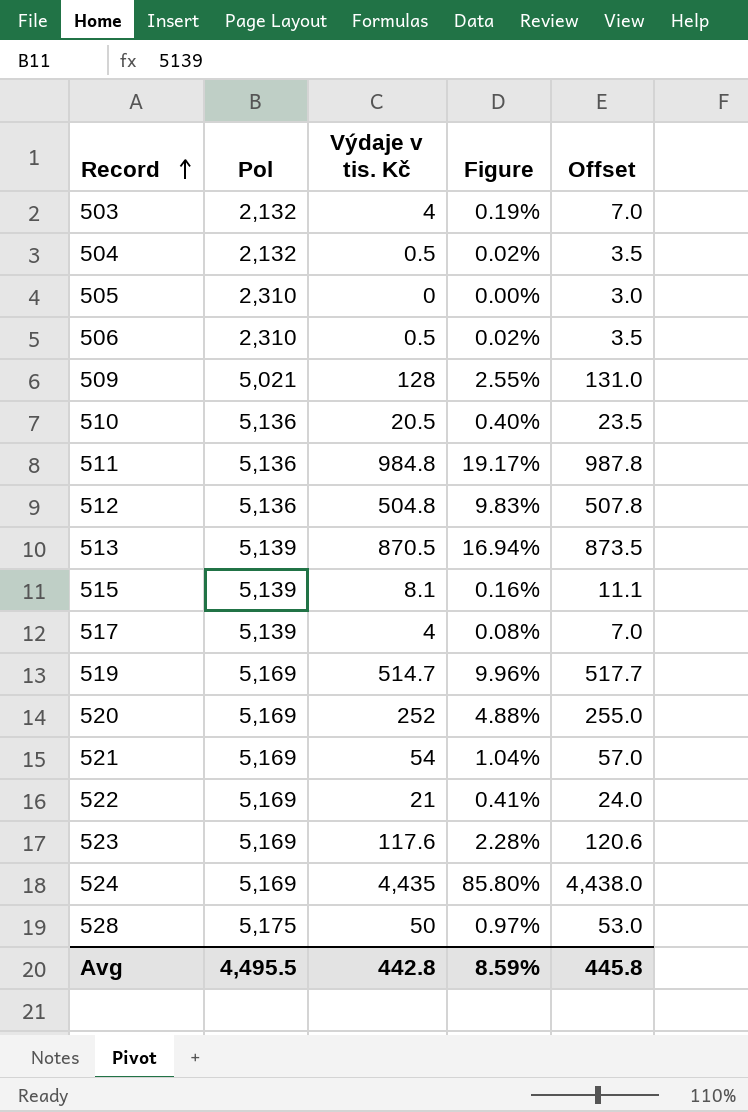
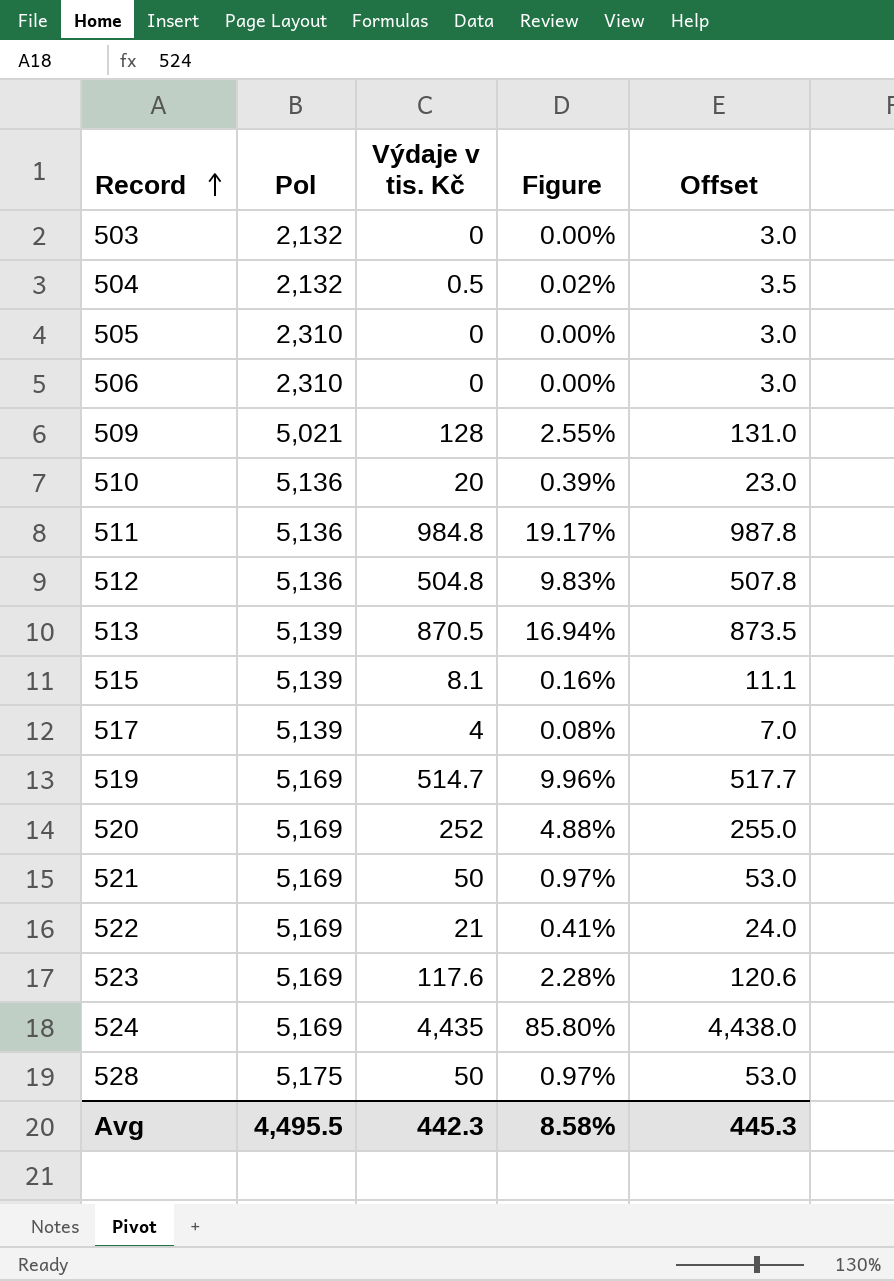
503 | Výdaje v tis. Kč: 4 -> 0
503 | Figure: 0.19% -> 0.00%
503 | Offset: 7.0 -> 3.0
506 | Výdaje v tis. Kč: 0.5 -> 0
506 | Figure: 0.02% -> 0.00%
506 | Offset: 3.5 -> 3.0
510 | Výdaje v tis. Kč: 20.5 -> 20
510 | Figure: 0.40% -> 0.39%
510 | Offset: 23.5 -> 23.0
521 | Výdaje v tis. Kč: 54 -> 50
521 | Figure: 1.04% -> 0.97%
521 | Offset: 57.0 -> 53.0
Avg | Výdaje v tis. Kč: 442.8 -> 442.3
Avg | Figure: 8.59% -> 8.58%
Avg | Offset: 445.8 -> 445.3

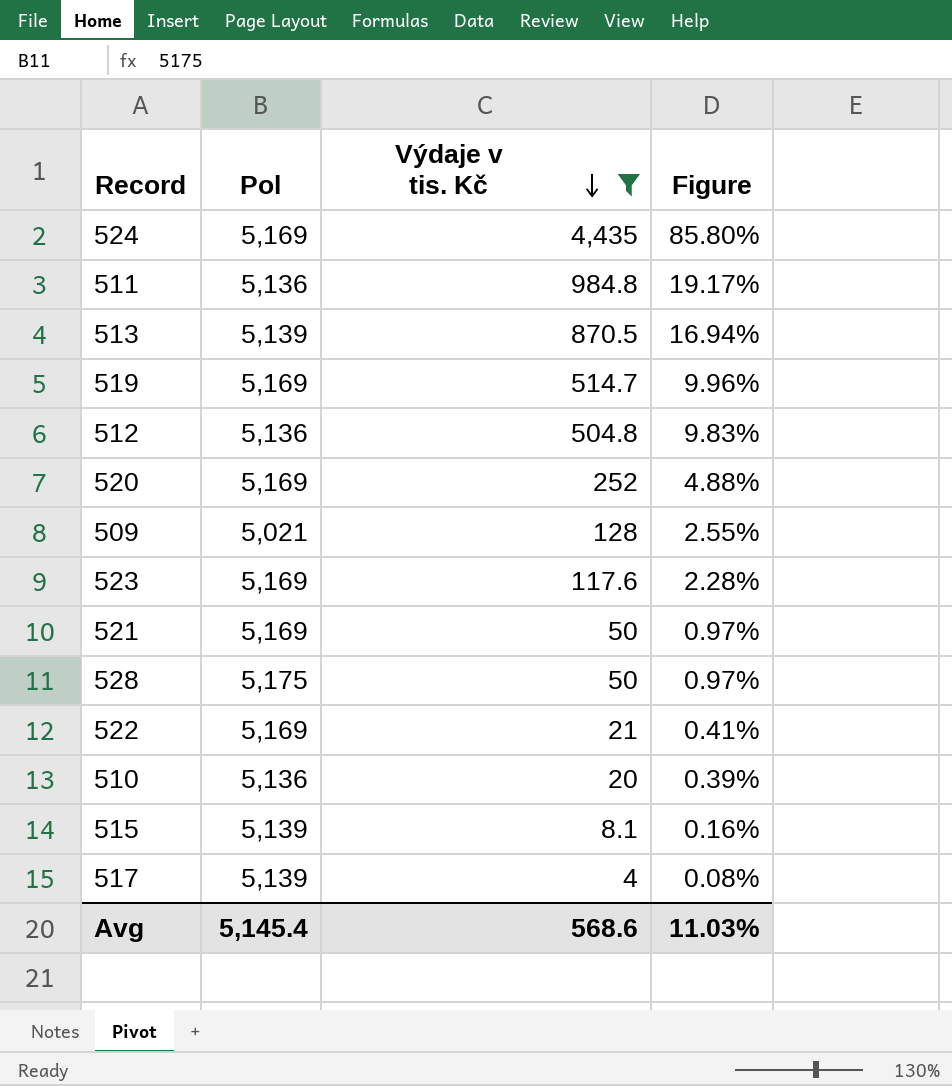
filter: none -> Výdaje v tis. Kč >= 4
row order: Record ascending -> Výdaje v tis. Kč descending
column Offset | formula: [Výdaje v tis. Kč] + 3 -> none
Avg | Pol: 4,495.5 -> 5,145.4
Avg | Výdaje v tis. Kč: 442.3 -> 568.6
Avg | Figure: 8.58% -> 11.03%

